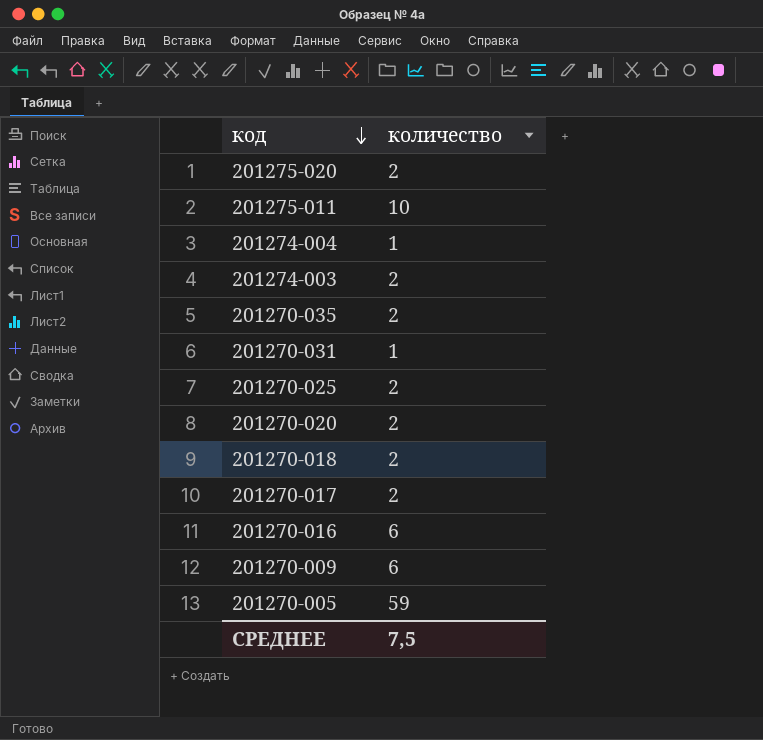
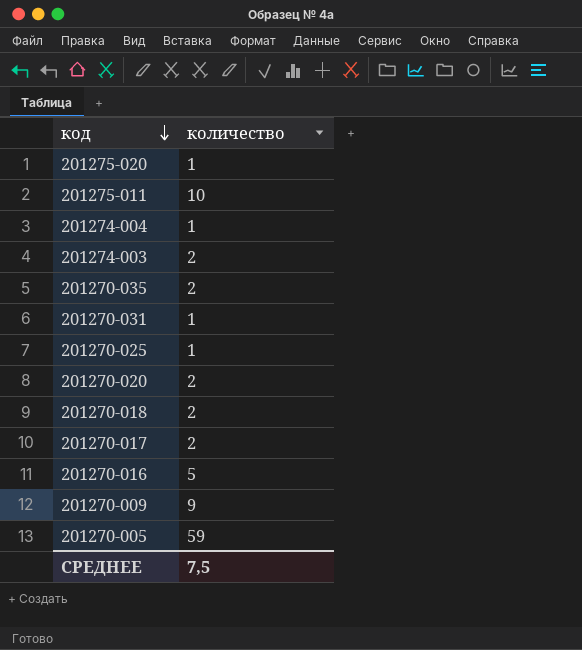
201275-020 | количество: 2 -> 1
201270-025 | количество: 2 -> 1
201270-016 | количество: 6 -> 5
201270-009 | количество: 6 -> 9

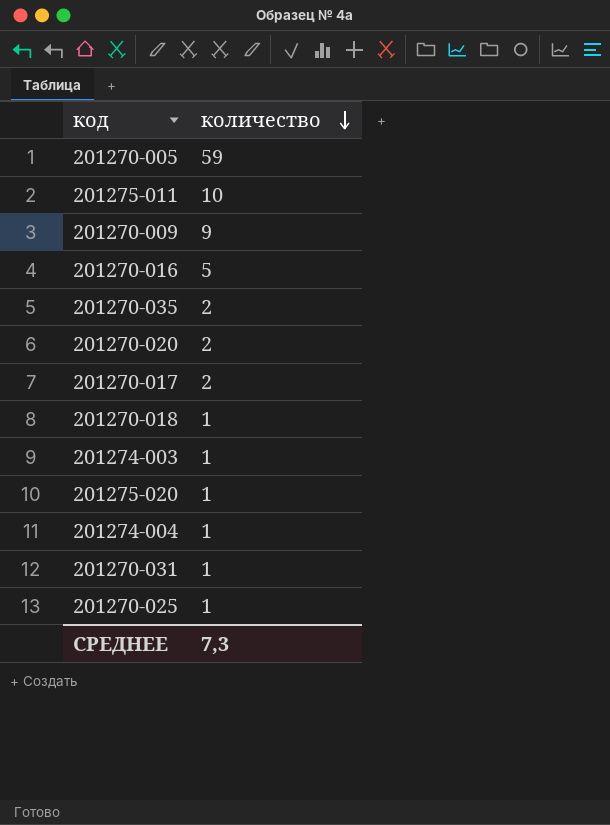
row order: код descending -> количество descending
201270-018 | количество: 2 -> 1
201274-003 | количество: 2 -> 1
СРЕДНЕЕ | количество: 7,5 -> 7,3

